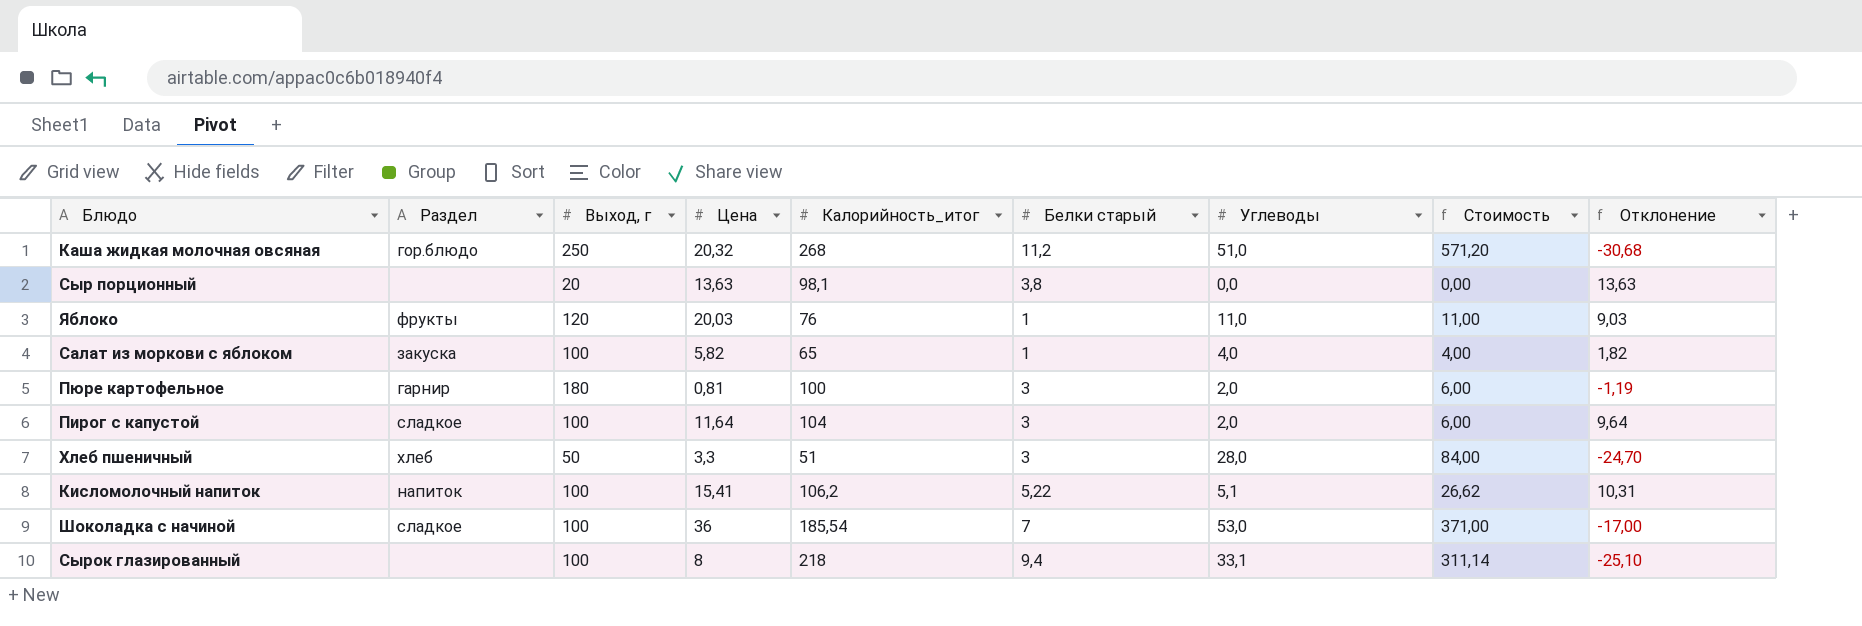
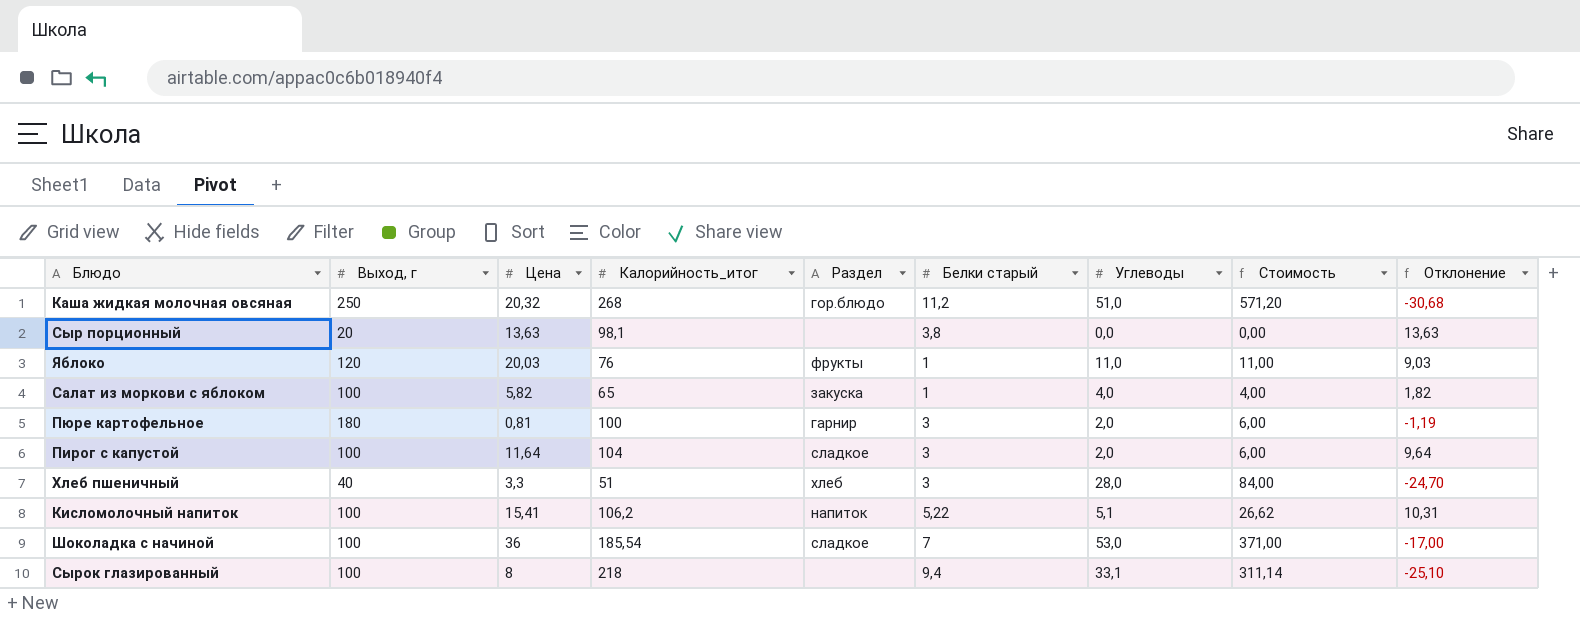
column Раздел | position: 2 -> 5
Хлеб пшеничный | Выход, г: 50 -> 40

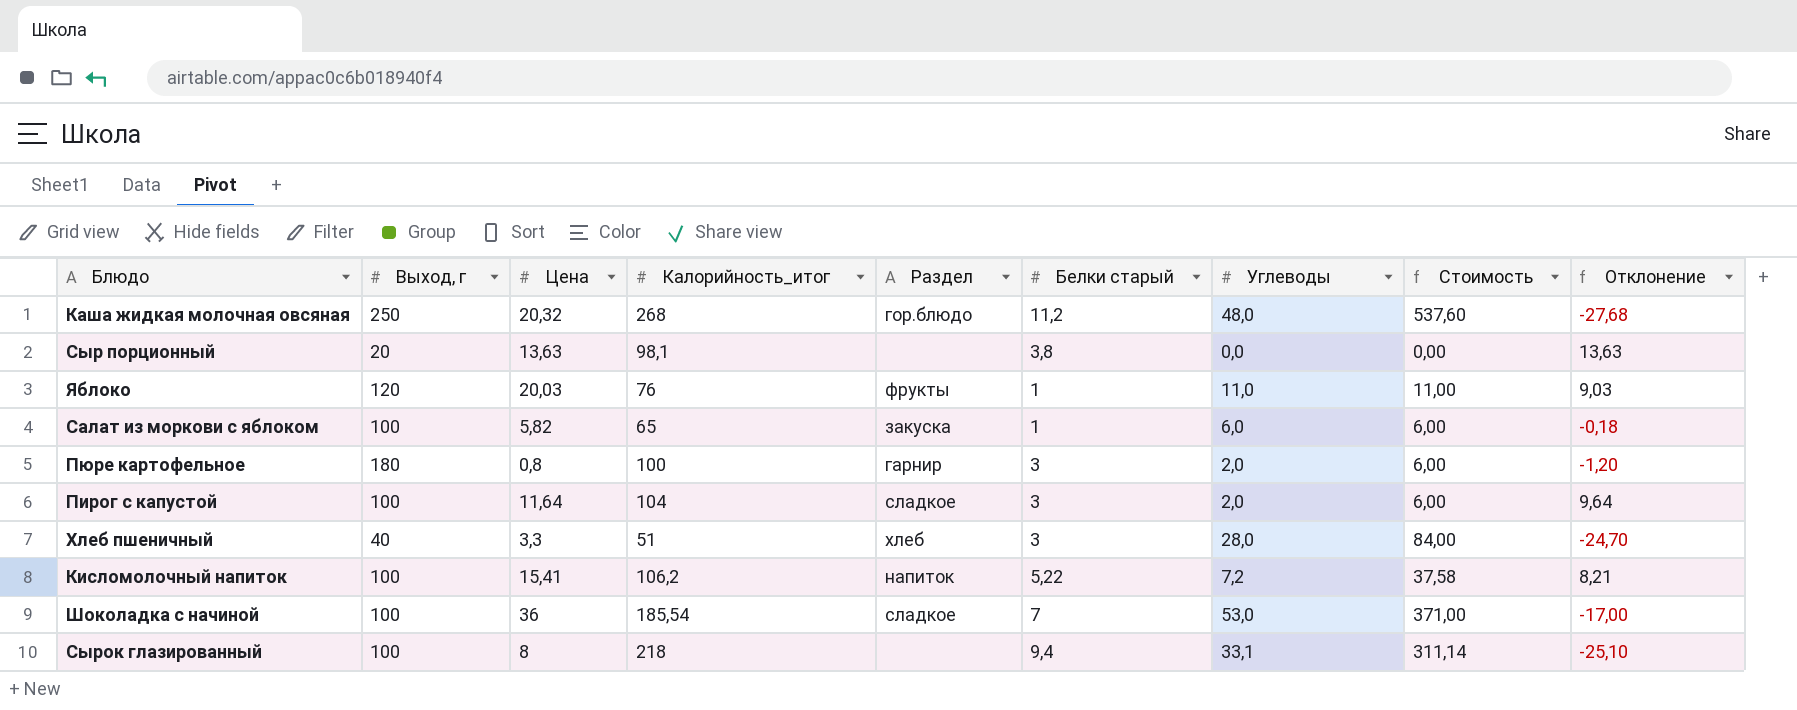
Каша жидкая молочная овсяная | Углеводы: 51,0 -> 48,0
Каша жидкая молочная овсяная | Стоимость: 571,20 -> 537,60
Каша жидкая молочная овсяная | Отклонение: -30,68 -> -27,68
Салат из моркови с яблоком | Углеводы: 4,0 -> 6,0
Салат из моркови с яблоком | Стоимость: 4,00 -> 6,00
Салат из моркови с яблоком | Отклонение: 1,82 -> -0,18
Пюре картофельное | Цена: 0,81 -> 0,8
Пюре картофельное | Отклонение: -1,19 -> -1,20
Кисломолочный напиток | Углеводы: 5,1 -> 7,2
Кисломолочный напиток | Стоимость: 26,62 -> 37,58
Кисломолочный напиток | Отклонение: 10,31 -> 8,21

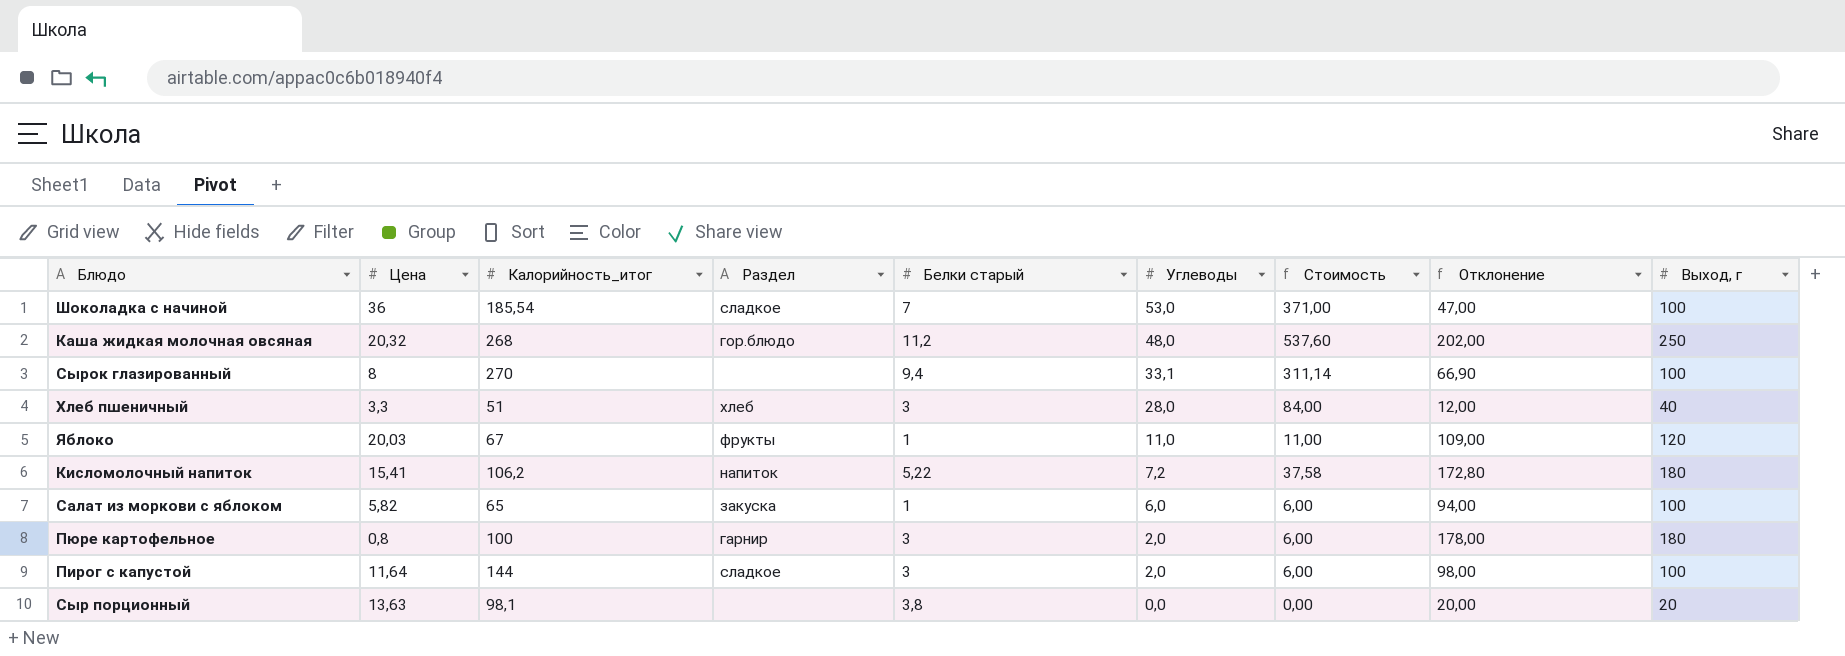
row order: none -> Углеводы descending
column Отклонение | formula: [Цена] - [Углеводы] -> [Выход, г] - [Углеводы]
column Выход, г | position: 2 -> 9
Сырок глазированный | Калорийность_итог: 218 -> 270
Яблоко | Калорийность_итог: 76 -> 67
Кисломолочный напиток | Выход, г: 100 -> 180
Пирог с капустой | Калорийность_итог: 104 -> 144

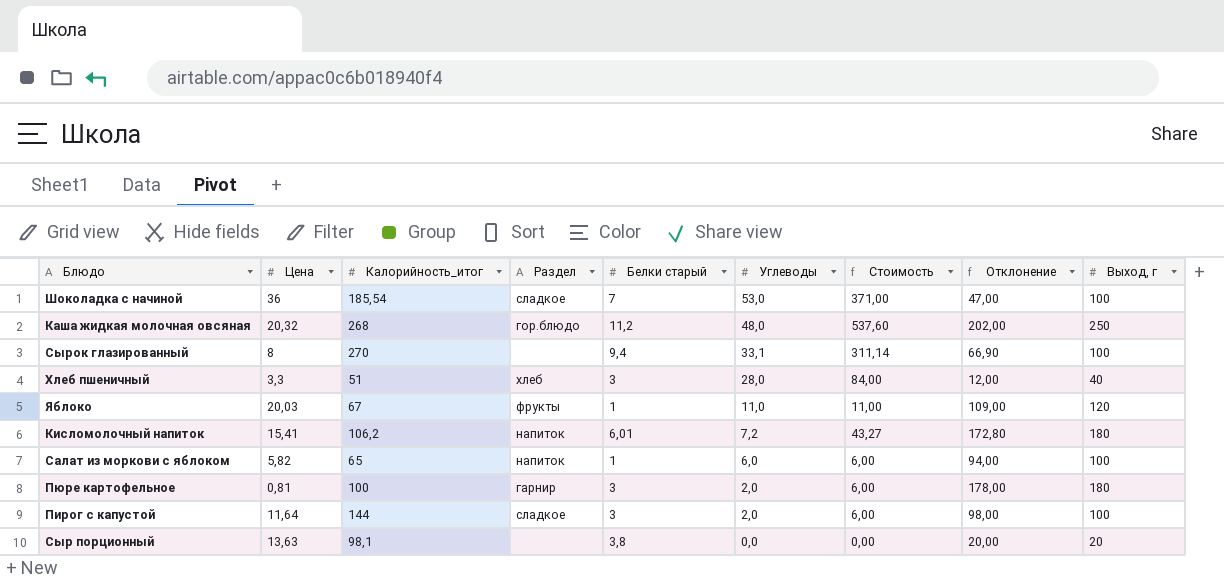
Кисломолочный напиток | Белки старый: 5,22 -> 6,01
Кисломолочный напиток | Стоимость: 37,58 -> 43,27
Салат из моркови с яблоком | Раздел: закуска -> напиток
Пюре картофельное | Цена: 0,8 -> 0,81

